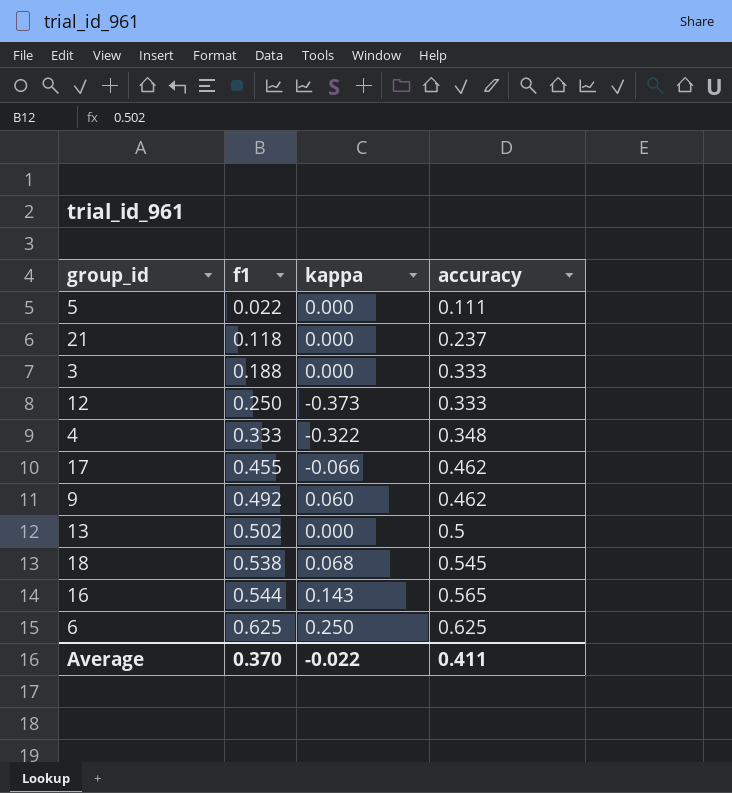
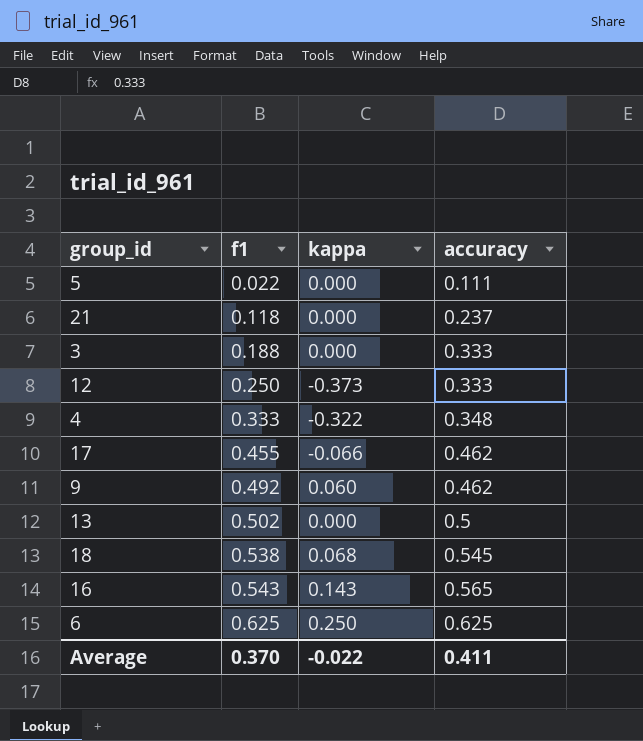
16 | f1: 0.544 -> 0.543

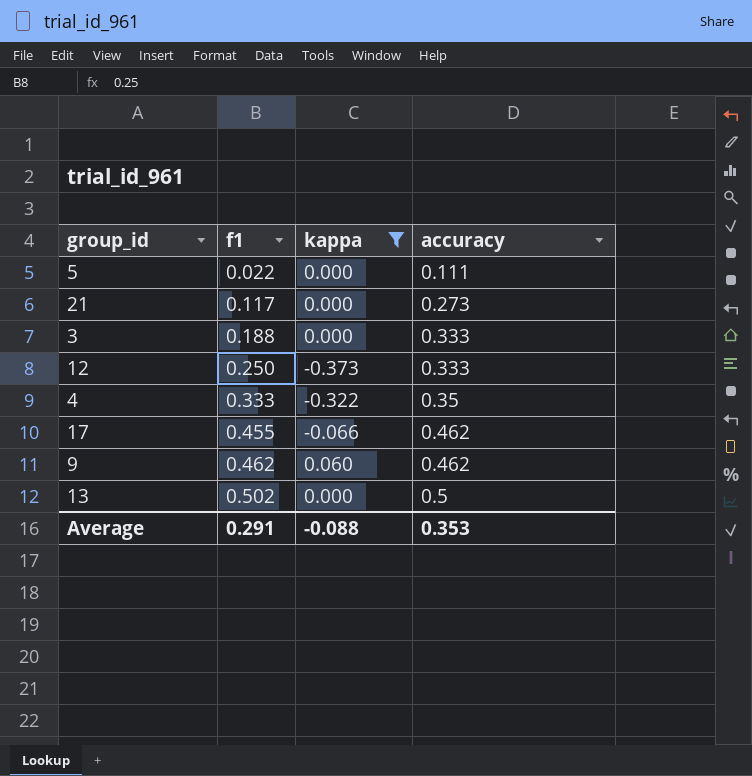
filter: none -> kappa <= 0.060
21 | f1: 0.118 -> 0.117
21 | accuracy: 0.237 -> 0.273
4 | accuracy: 0.348 -> 0.35
9 | f1: 0.492 -> 0.462
Average | f1: 0.370 -> 0.291
Average | kappa: -0.022 -> -0.088
Average | accuracy: 0.411 -> 0.353

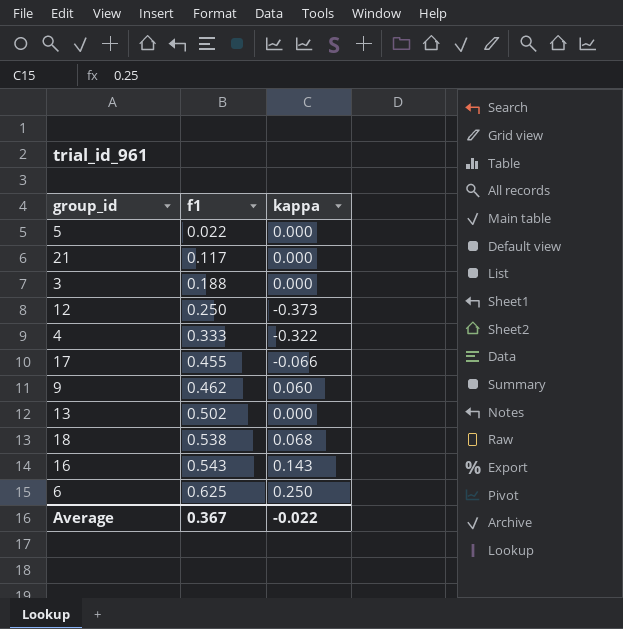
filter: kappa <= 0.060 -> none
column accuracy | position: 4 -> none
Average | f1: 0.291 -> 0.367
Average | kappa: -0.088 -> -0.022

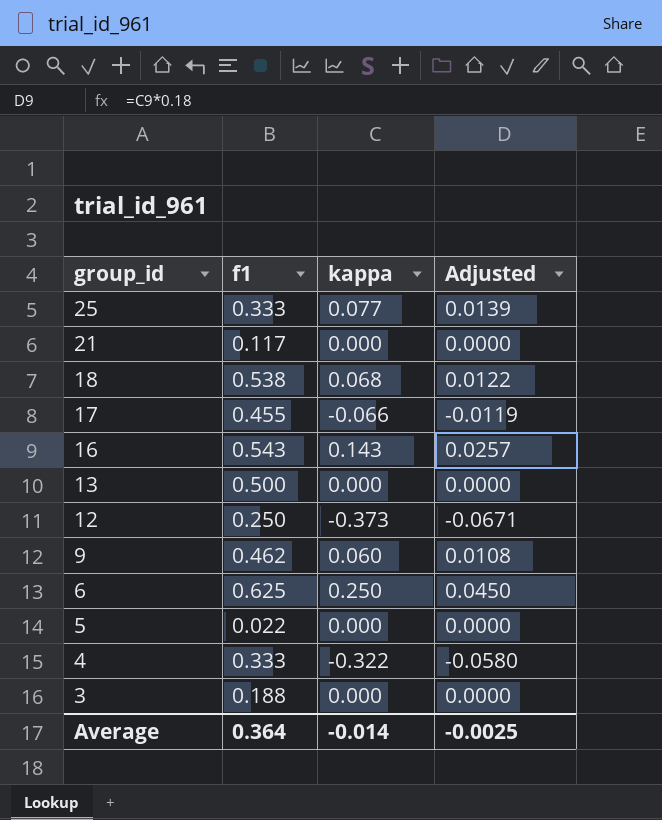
row order: f1 ascending -> group_id descending
column Adjusted | formula: none -> [kappa] * 0.18
row 25: none -> 0.333 | 0.077 | 0.0139
13 | f1: 0.502 -> 0.500
Average | f1: 0.367 -> 0.364
Average | kappa: -0.022 -> -0.014

